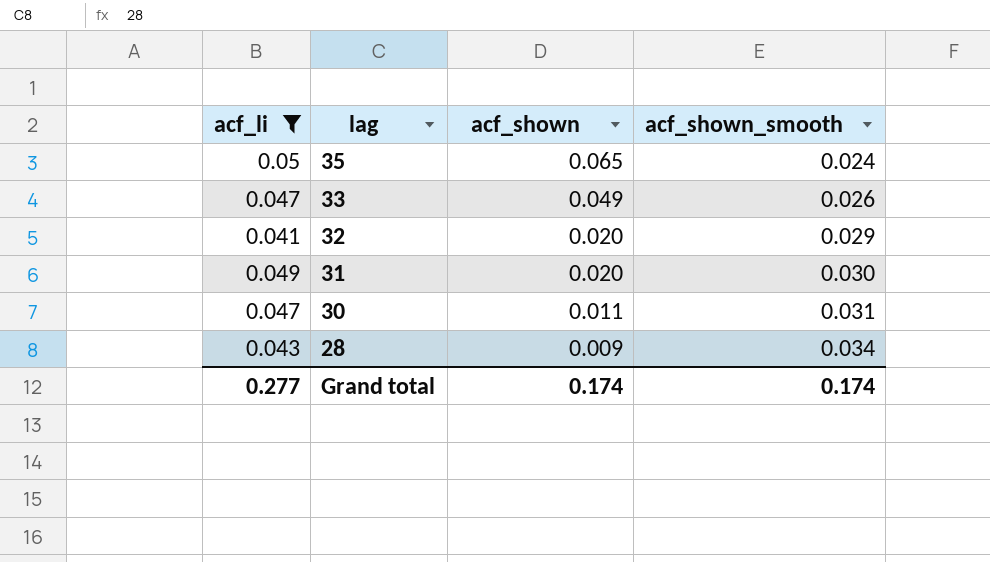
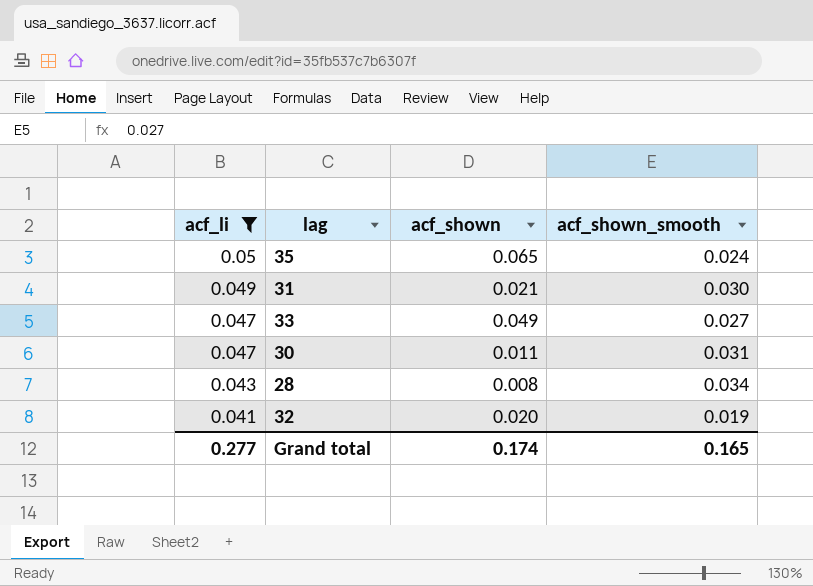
row order: lag descending -> acf_li descending
31 | acf_shown: 0.020 -> 0.021
33 | acf_shown_smooth: 0.026 -> 0.027
28 | acf_shown: 0.009 -> 0.008
32 | acf_shown_smooth: 0.029 -> 0.019
Grand total | acf_shown_smooth: 0.174 -> 0.165

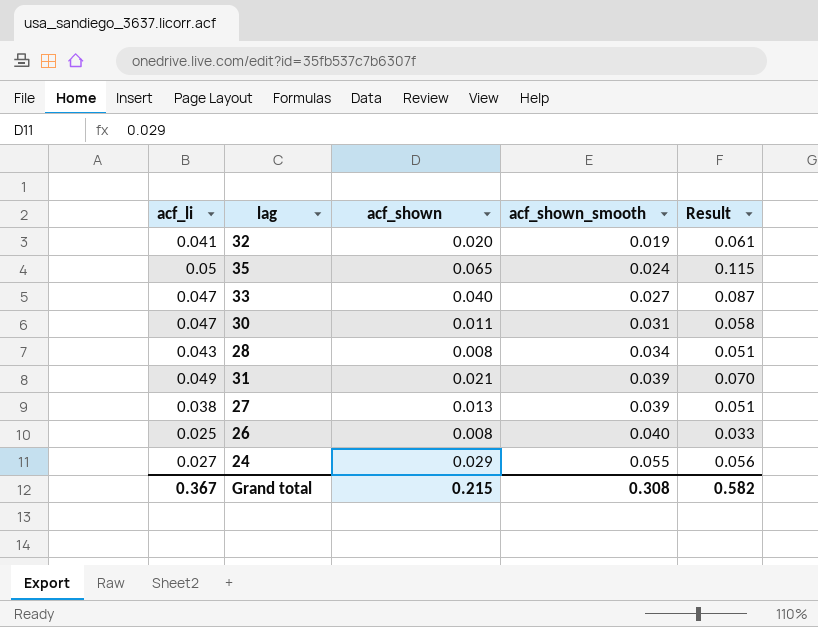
filter: acf_li >= 0.041 -> none
row order: acf_li descending -> acf_shown_smooth ascending
column Result | formula: none -> [acf_li] + [acf_shown]
33 | acf_shown: 0.049 -> 0.040
31 | acf_shown_smooth: 0.030 -> 0.039
Grand total | acf_li: 0.277 -> 0.367
Grand total | acf_shown: 0.174 -> 0.215
Grand total | acf_shown_smooth: 0.165 -> 0.308

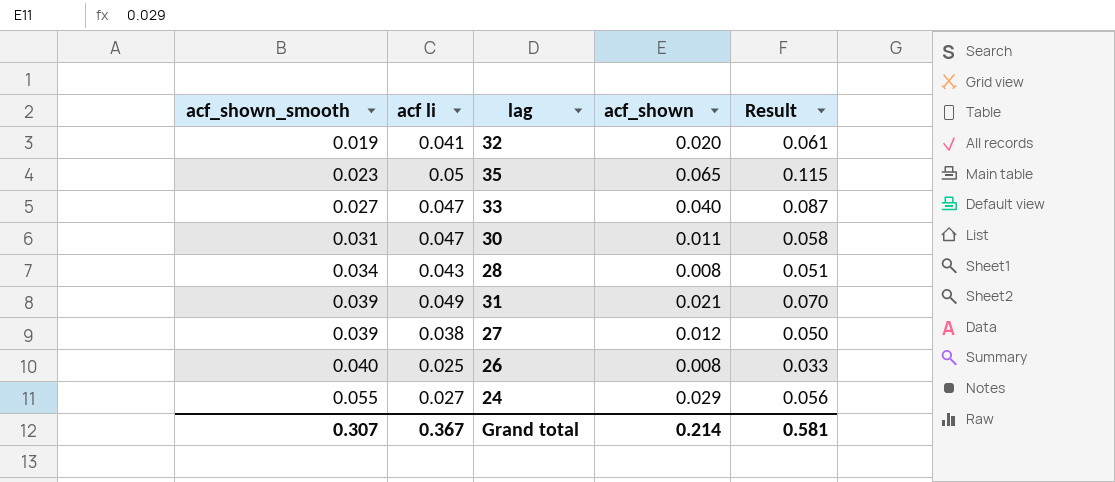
column acf_shown_smooth | position: 4 -> 1
column name: acf_li -> acf li
35 | acf_shown_smooth: 0.024 -> 0.023
27 | acf_shown: 0.013 -> 0.012
27 | Result: 0.051 -> 0.050
Grand total | acf_shown_smooth: 0.308 -> 0.307
Grand total | acf_shown: 0.215 -> 0.214
Grand total | Result: 0.582 -> 0.581

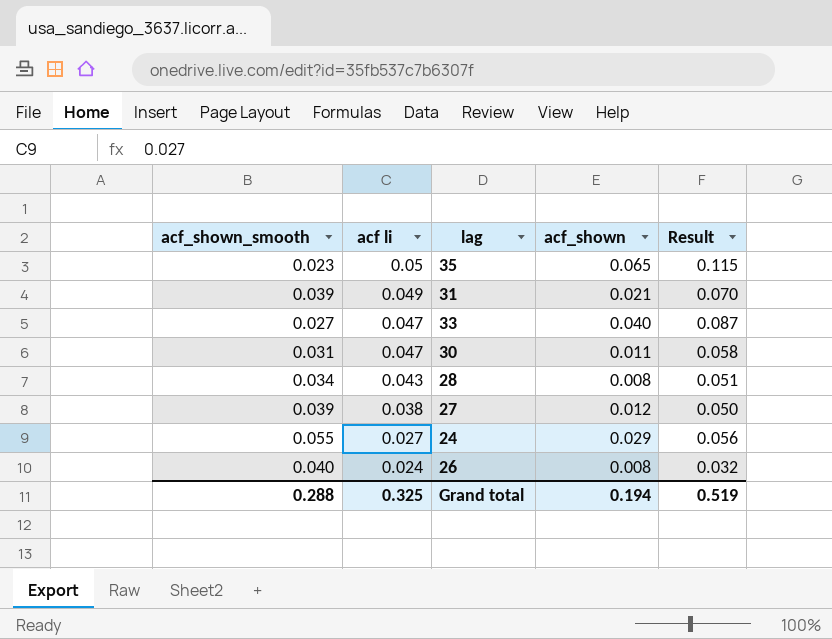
row order: acf_shown_smooth ascending -> acf li descending
row 32: 0.019 | 0.041 | 0.020 | 0.061 -> none
26 | acf li: 0.025 -> 0.024
26 | Result: 0.033 -> 0.032
Grand total | acf_shown_smooth: 0.307 -> 0.288
Grand total | acf li: 0.367 -> 0.325
Grand total | acf_shown: 0.214 -> 0.194
Grand total | Result: 0.581 -> 0.519

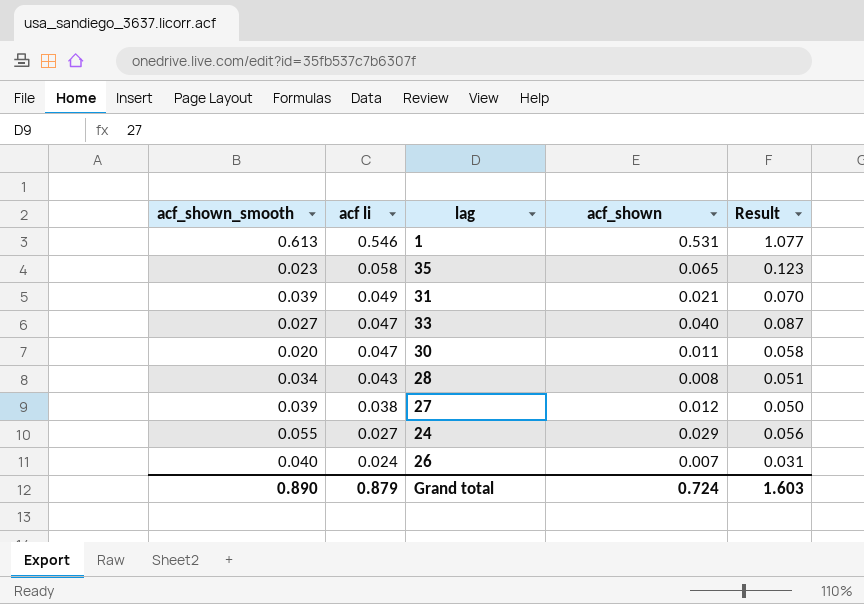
row 1: none -> 0.613 | 0.546 | 0.531 | 1.077
35 | acf li: 0.05 -> 0.058
35 | Result: 0.115 -> 0.123
30 | acf_shown_smooth: 0.031 -> 0.020
26 | acf_shown: 0.008 -> 0.007
26 | Result: 0.032 -> 0.031
Grand total | acf_shown_smooth: 0.288 -> 0.890
Grand total | acf li: 0.325 -> 0.879
Grand total | acf_shown: 0.194 -> 0.724
Grand total | Result: 0.519 -> 1.603

